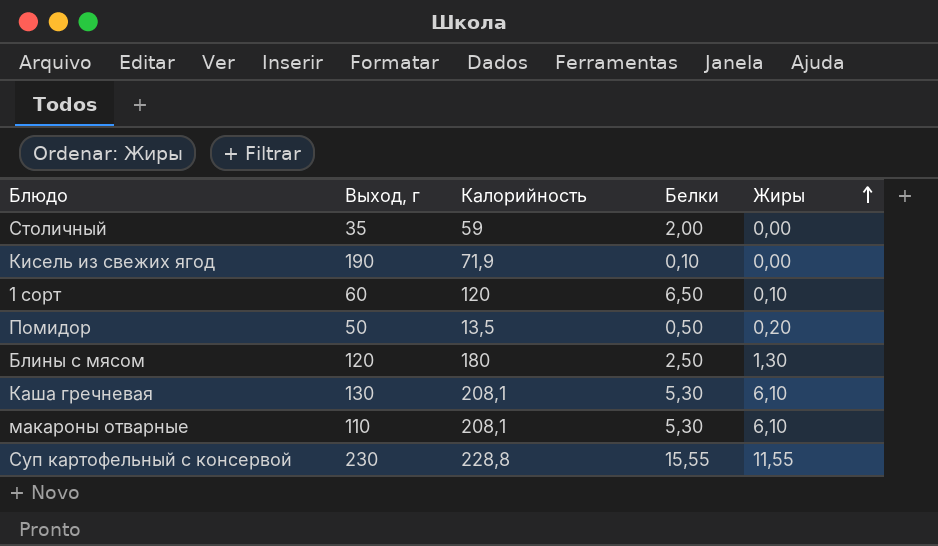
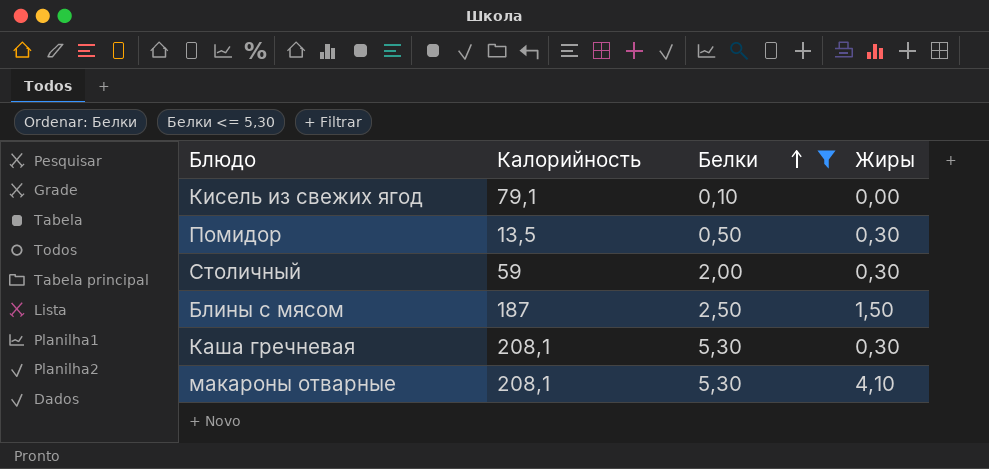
filter: none -> Белки <= 5,30
row order: Жиры ascending -> Белки ascending
column Выход, г | position: 2 -> none
Кисель из свежих ягод | Калорийность: 71,9 -> 79,1
Помидор | Жиры: 0,20 -> 0,30
Столичный | Жиры: 0,00 -> 0,30
Блины с мясом | Калорийность: 180 -> 187
Блины с мясом | Жиры: 1,30 -> 1,50
Каша гречневая | Жиры: 6,10 -> 0,30
макароны отварные | Жиры: 6,10 -> 4,10

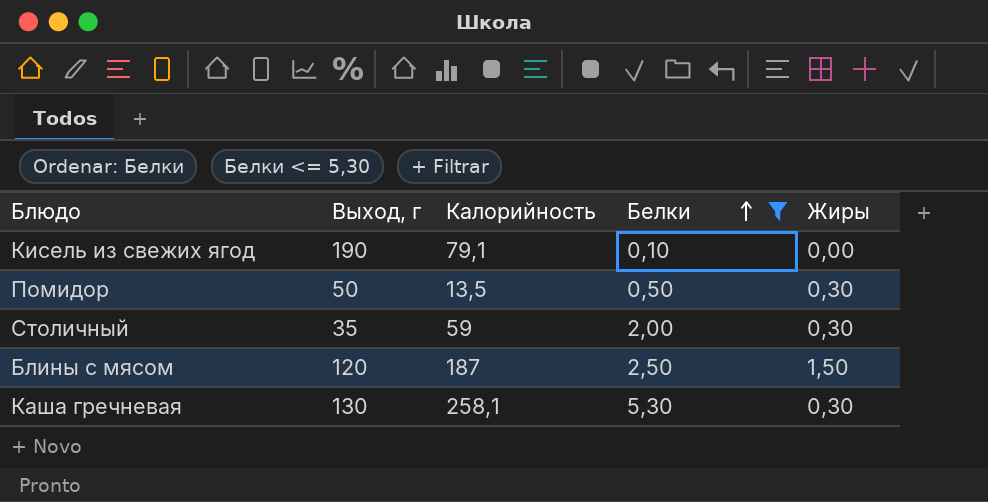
column Выход, г | position: none -> 2
row макароны отварные: 208,1 | 5,30 | 4,10 -> none
Каша гречневая | Калорийность: 208,1 -> 258,1

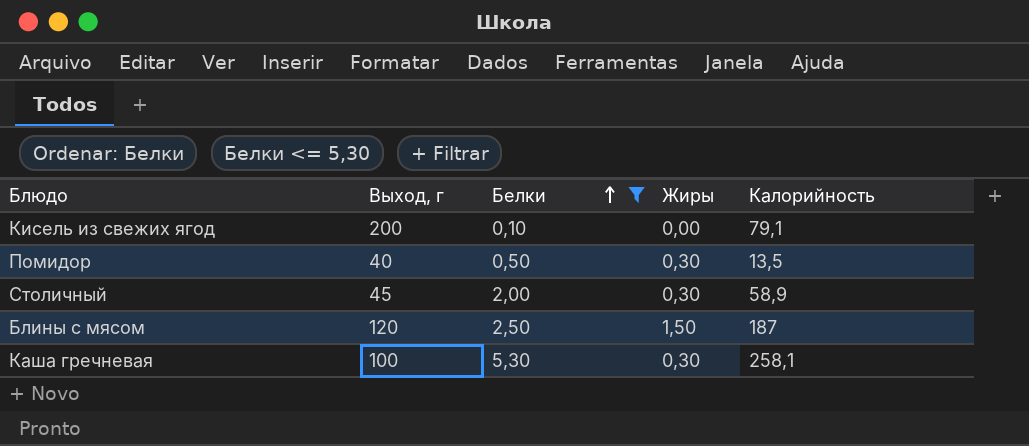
column Калорийность | position: 3 -> 5
Кисель из свежих ягод | Выход, г: 190 -> 200
Помидор | Выход, г: 50 -> 40
Столичный | Выход, г: 35 -> 45
Столичный | Калорийность: 59 -> 58,9
Каша гречневая | Выход, г: 130 -> 100

